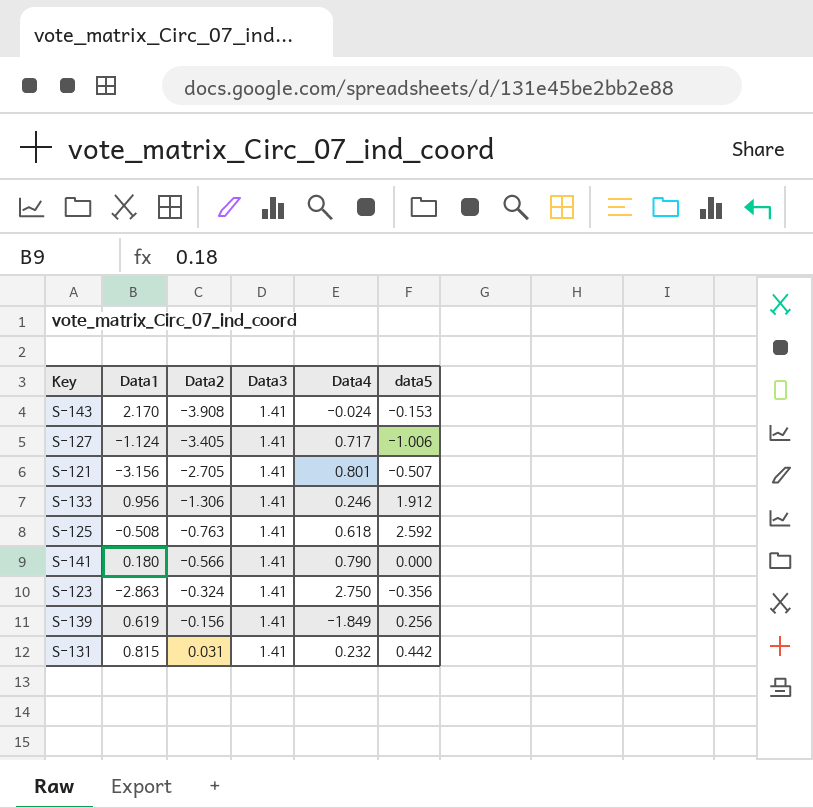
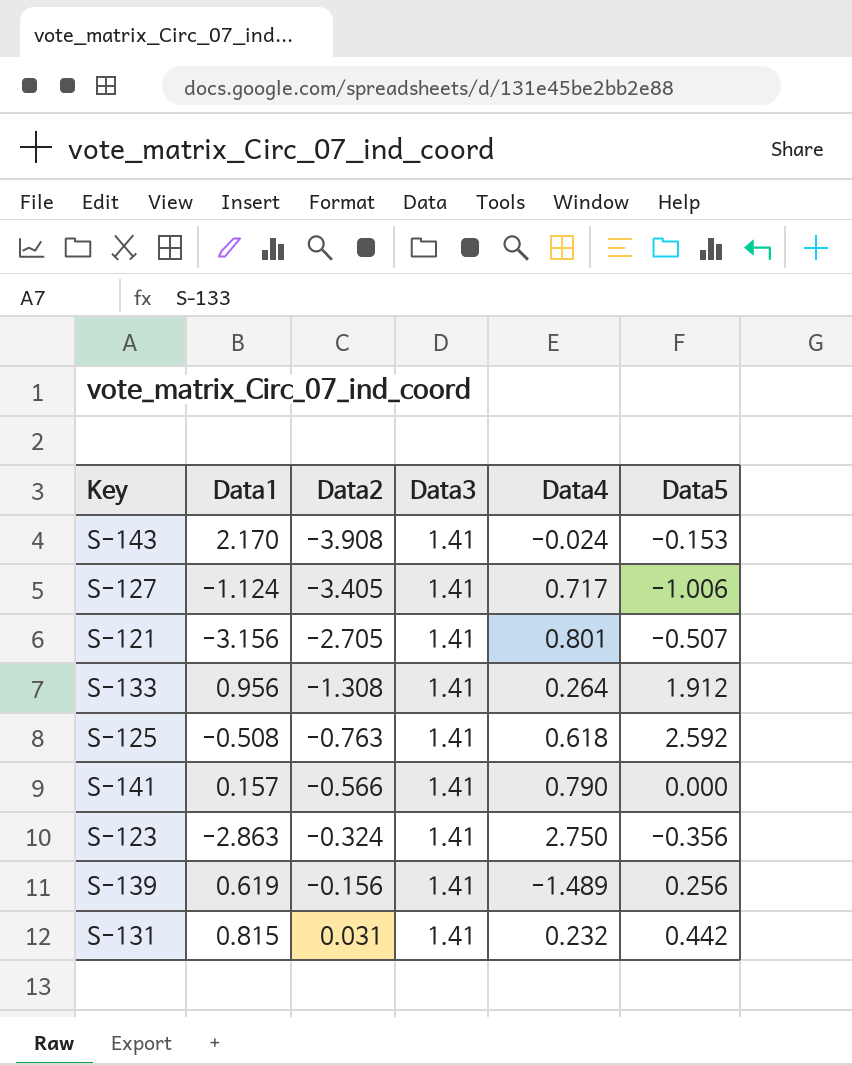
column name: data5 -> Data5
S-133 | Data2: -1.306 -> -1.308
S-133 | Data4: 0.246 -> 0.264
S-141 | Data1: 0.180 -> 0.157
S-139 | Data4: -1.849 -> -1.489

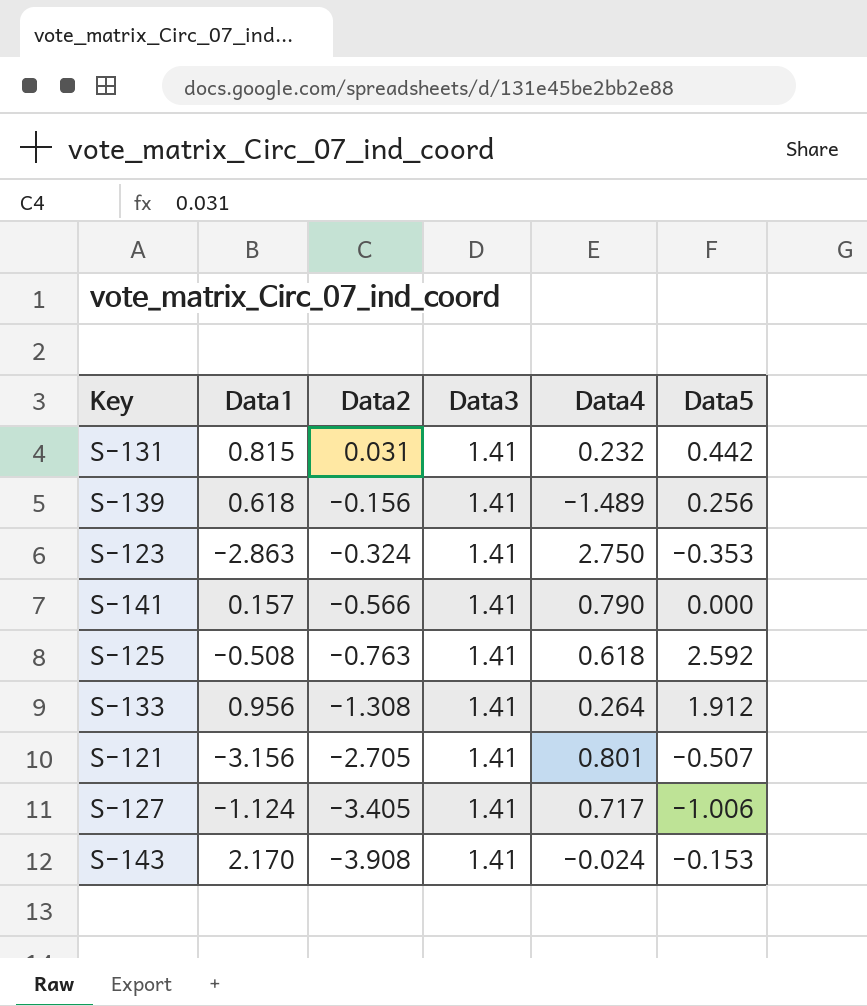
row order: Data2 ascending -> Data2 descending
S-139 | Data1: 0.619 -> 0.618
S-123 | Data5: -0.356 -> -0.353

